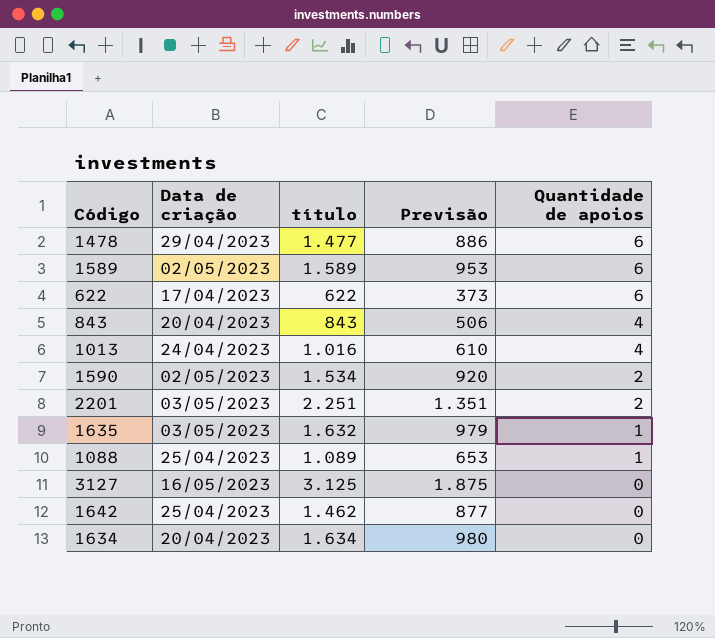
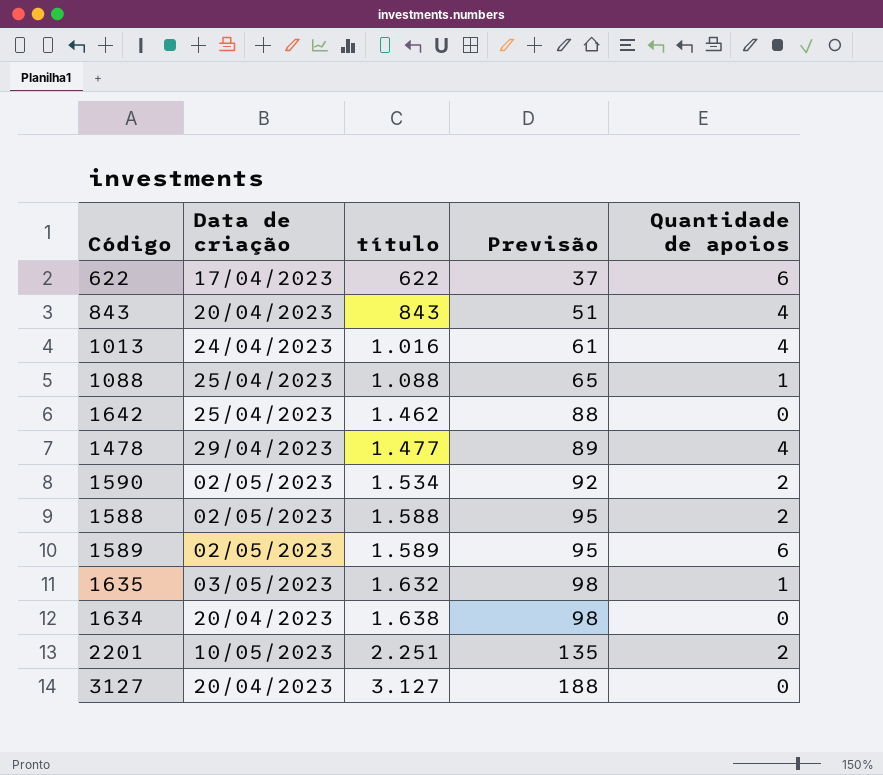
row order: Quantidade de apoios descending -> título ascending
column Previsão | formula: [título] * 0,6 -> [título] * 0,06
1088 | título: 1.089 -> 1.088
1478 | Quantidade de apoios: 6 -> 4
row 1588: none -> 02/05/2023 | 1.588 | 95 | 2
1634 | título: 1.634 -> 1.638
2201 | Data de criação: 03/05/2023 -> 10/05/2023
3127 | Data de criação: 16/05/2023 -> 20/04/2023
3127 | título: 3.125 -> 3.127

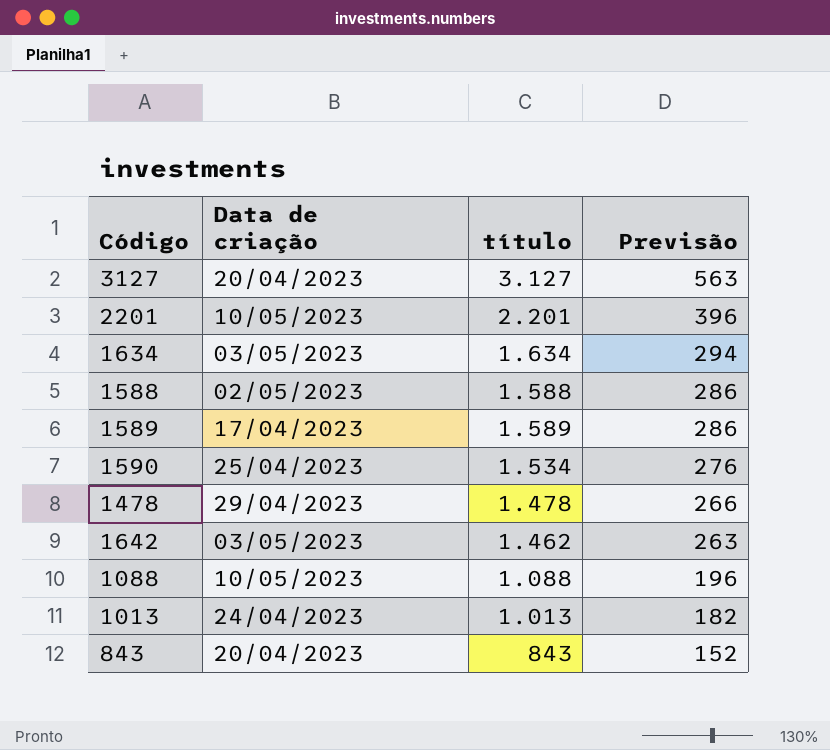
row order: título ascending -> Previsão descending
column Quantidade de apoios | position: 5 -> none
column Previsão | formula: [título] * 0,06 -> [título] * 0,18
row 622: 17/04/2023 | 622 | 37 | 6 -> none
row 1635: 03/05/2023 | 1.632 | 98 | 1 -> none
2201 | título: 2.251 -> 2.201
1634 | Data de criação: 20/04/2023 -> 03/05/2023
1634 | título: 1.638 -> 1.634
1589 | Data de criação: 02/05/2023 -> 17/04/2023
1590 | Data de criação: 02/05/2023 -> 25/04/2023
1478 | título: 1.477 -> 1.478
1642 | Data de criação: 25/04/2023 -> 03/05/2023
1088 | Data de criação: 25/04/2023 -> 10/05/2023
1013 | título: 1.016 -> 1.013

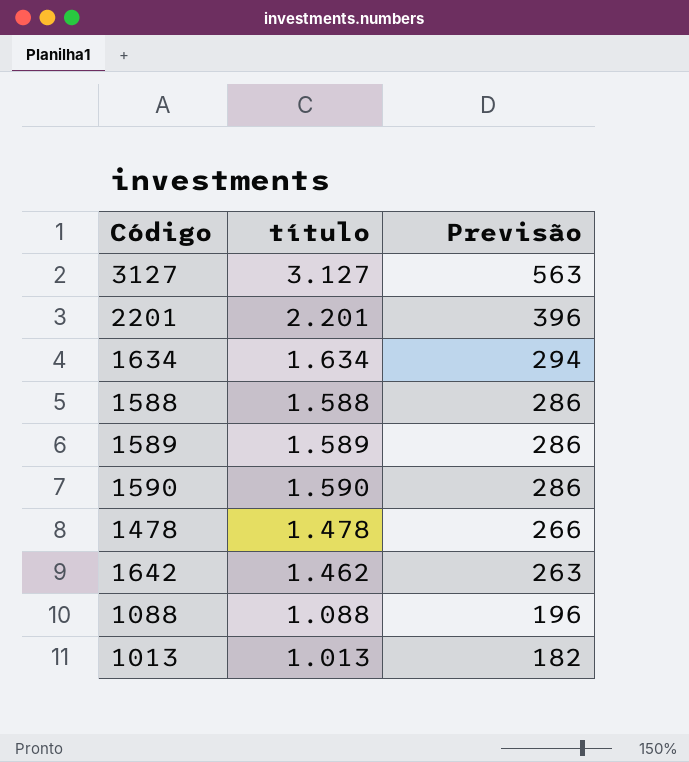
column Data de criação | position: 2 -> none
row 843: 20/04/2023 | 843 | 152 -> none
1590 | título: 1.534 -> 1.590
1590 | Previsão: 276 -> 286

